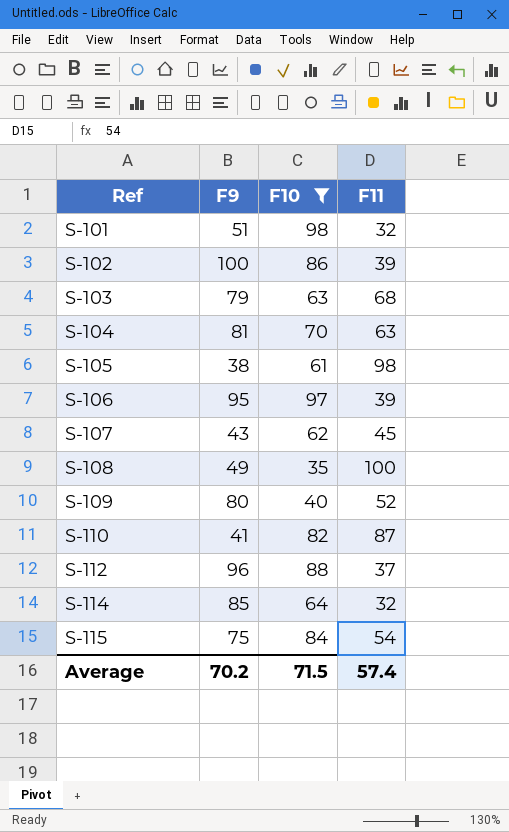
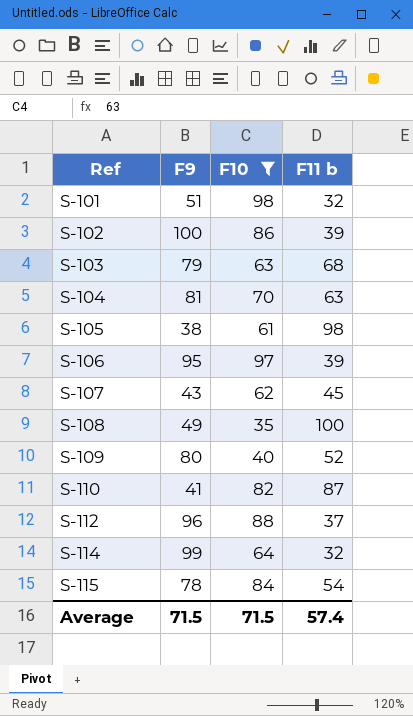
column name: F11 -> F11 b
S-114 | F9: 85 -> 99
S-115 | F9: 75 -> 78
Average | F9: 70.2 -> 71.5

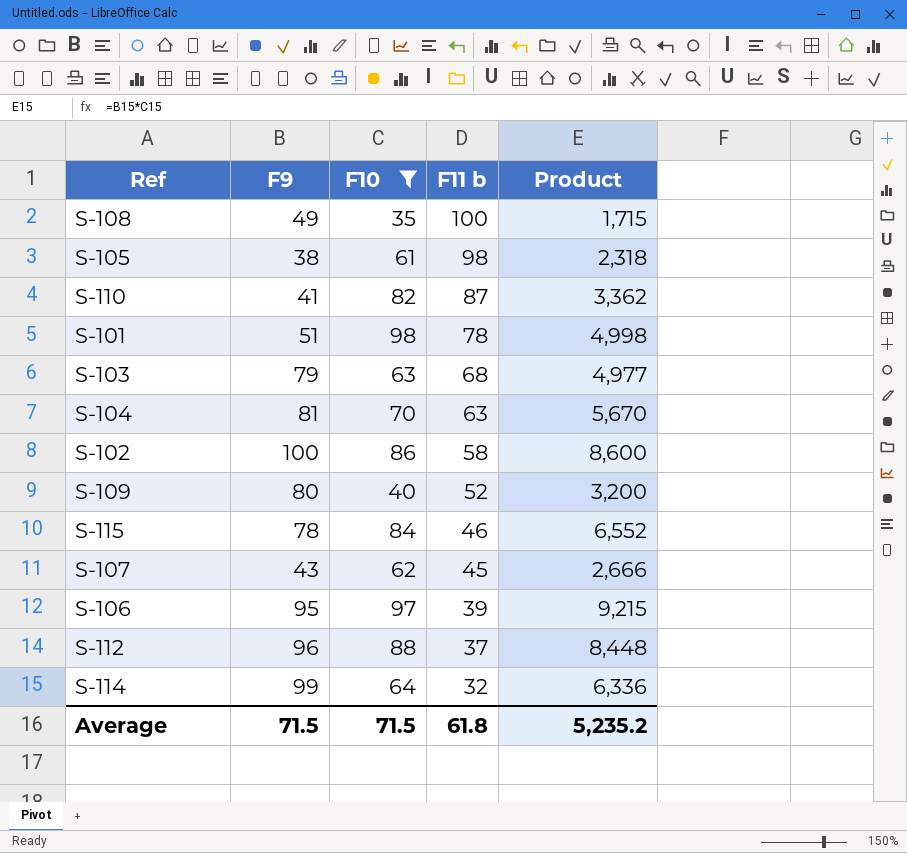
row order: Ref ascending -> F11 b descending
column Product | formula: none -> [F9] * [F10]
S-101 | F11 b: 32 -> 78
S-102 | F11 b: 39 -> 58
S-115 | F11 b: 54 -> 46
Average | F11 b: 57.4 -> 61.8

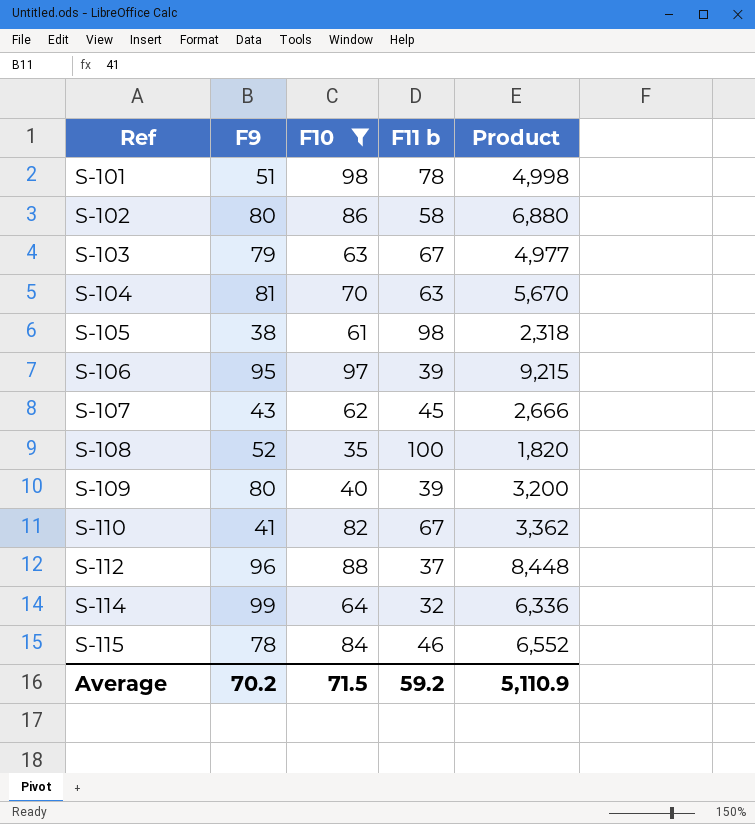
row order: F11 b descending -> Ref ascending
S-102 | F9: 100 -> 80
S-102 | Product: 8,600 -> 6,880
S-103 | F11 b: 68 -> 67
S-108 | F9: 49 -> 52
S-108 | Product: 1,715 -> 1,820
S-109 | F11 b: 52 -> 39
S-110 | F11 b: 87 -> 67
Average | F9: 71.5 -> 70.2
Average | F11 b: 61.8 -> 59.2
Average | Product: 5,235.2 -> 5,110.9

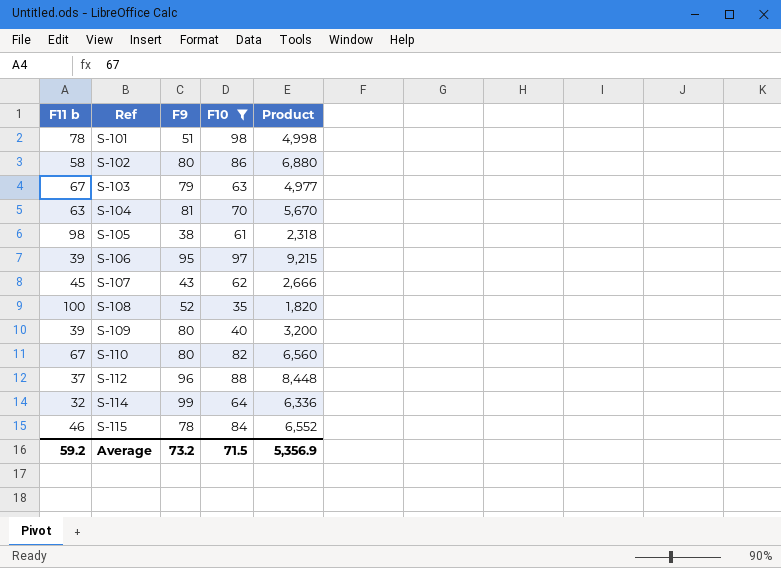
column F11 b | position: 4 -> 1
S-110 | F9: 41 -> 80
S-110 | Product: 3,362 -> 6,560
Average | F9: 70.2 -> 73.2
Average | Product: 5,110.9 -> 5,356.9

